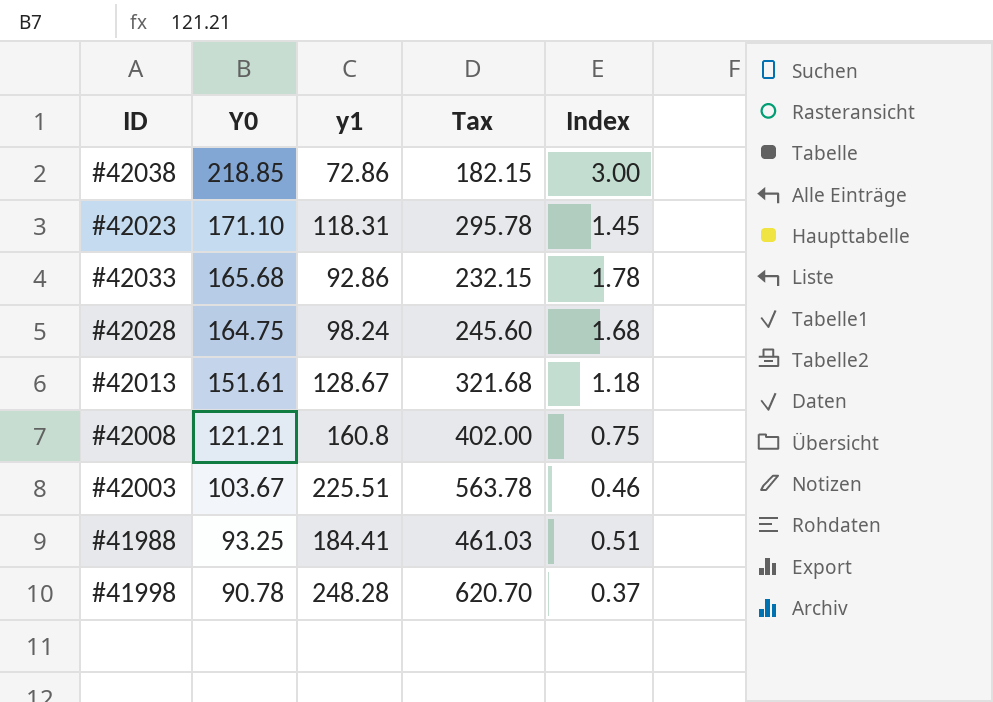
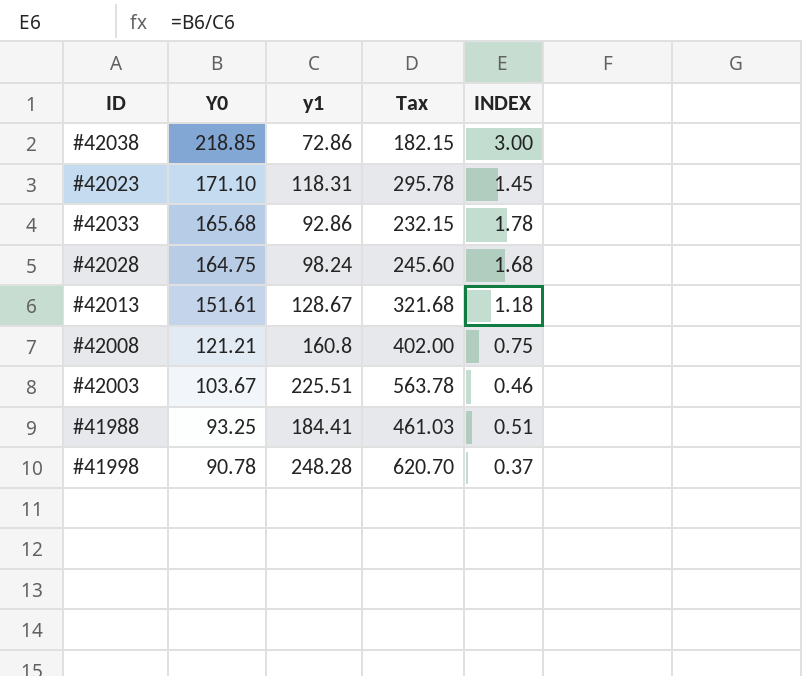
column name: Index -> INDEX

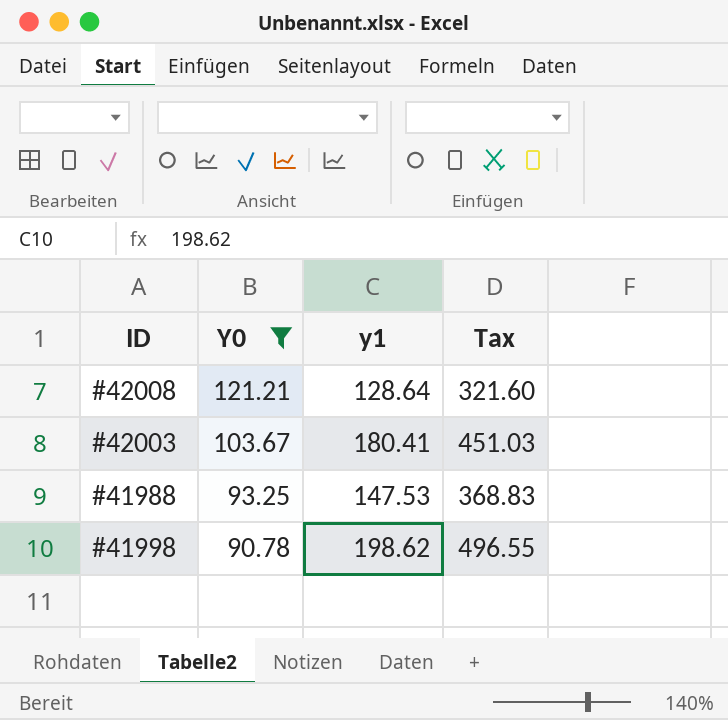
filter: none -> Y0 <= 121.21
column INDEX | formula: [Y0] / [y1] -> none
#42008 | y1: 160.8 -> 128.64
#42008 | Tax: 402.00 -> 321.60
#42003 | y1: 225.51 -> 180.41
#42003 | Tax: 563.78 -> 451.03
#41988 | y1: 184.41 -> 147.53
#41988 | Tax: 461.03 -> 368.83
#41998 | y1: 248.28 -> 198.62
#41998 | Tax: 620.70 -> 496.55

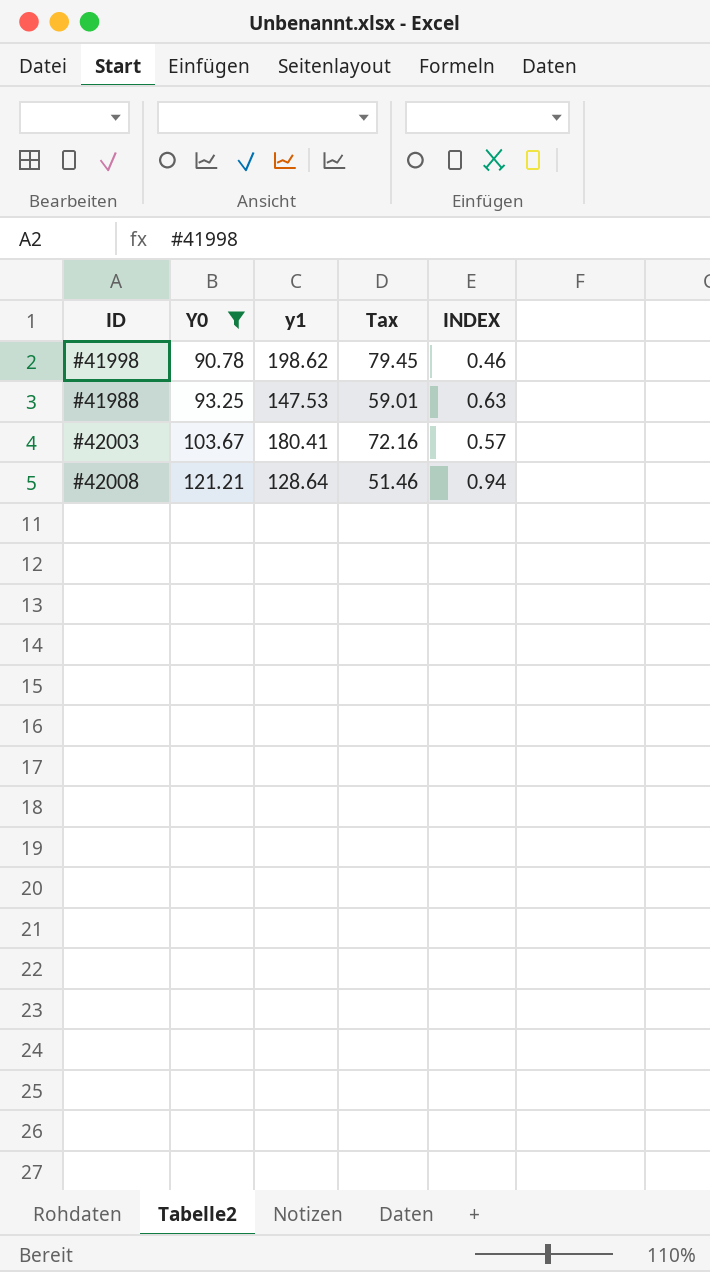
row order: Y0 descending -> Y0 ascending
column Tax | formula: [y1] * 2.5 -> [y1] * 0.4
column INDEX | formula: none -> [Y0] / [y1]

